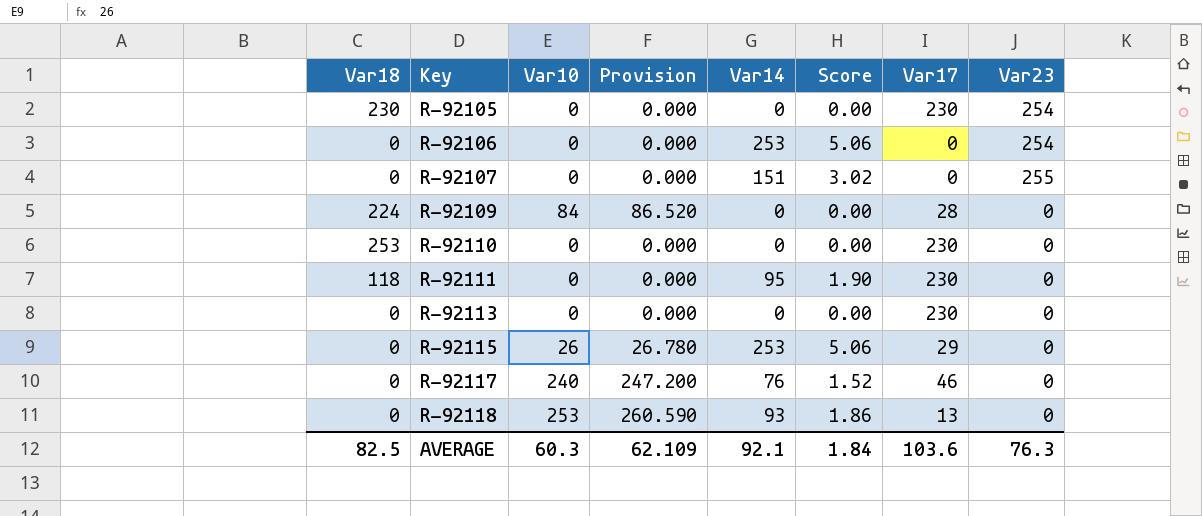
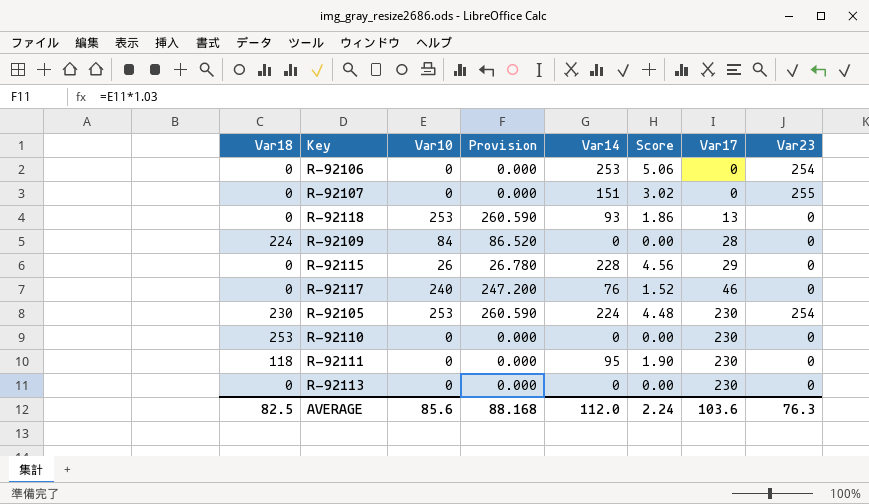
row order: Key ascending -> Var17 ascending
R-92115 | Var14: 253 -> 228
R-92115 | Score: 5.06 -> 4.56
R-92105 | Var10: 0 -> 253
R-92105 | Provision: 0.000 -> 260.590
R-92105 | Var14: 0 -> 224
R-92105 | Score: 0.00 -> 4.48
AVERAGE | Var10: 60.3 -> 85.6
AVERAGE | Provision: 62.109 -> 88.168
AVERAGE | Var14: 92.1 -> 112.0
AVERAGE | Score: 1.84 -> 2.24

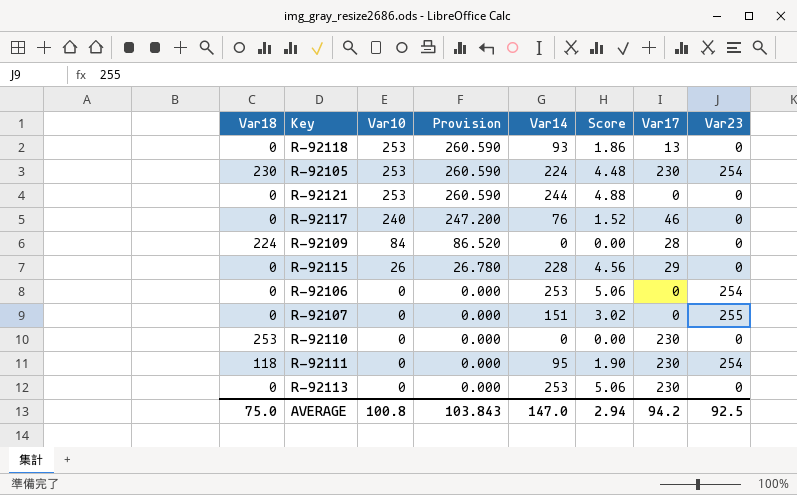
row order: Var17 ascending -> Var10 descending
row R-92121: none -> 0 | 253 | 260.590 | 244 | 4.88 | 0 | 0
R-92111 | Var23: 0 -> 254
R-92113 | Var14: 0 -> 253
R-92113 | Score: 0.00 -> 5.06
AVERAGE | Var18: 82.5 -> 75.0
AVERAGE | Var10: 85.6 -> 100.8
AVERAGE | Provision: 88.168 -> 103.843
AVERAGE | Var14: 112.0 -> 147.0
AVERAGE | Score: 2.24 -> 2.94
AVERAGE | Var17: 103.6 -> 94.2
AVERAGE | Var23: 76.3 -> 92.5

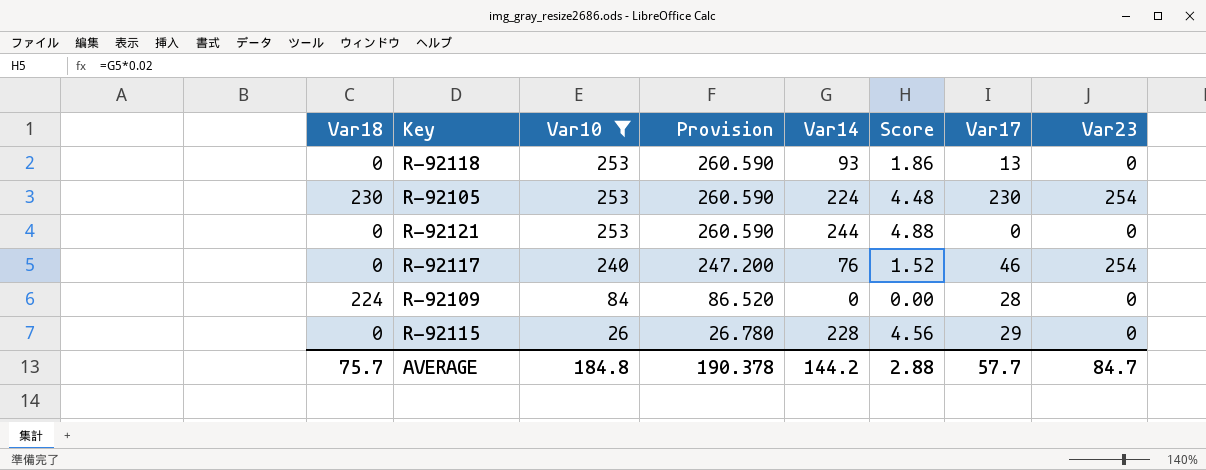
filter: none -> Var10 != 0
R-92117 | Var23: 0 -> 254
AVERAGE | Var18: 75.0 -> 75.7
AVERAGE | Var10: 100.8 -> 184.8
AVERAGE | Provision: 103.843 -> 190.378
AVERAGE | Var14: 147.0 -> 144.2
AVERAGE | Score: 2.94 -> 2.88
AVERAGE | Var17: 94.2 -> 57.7
AVERAGE | Var23: 92.5 -> 84.7

